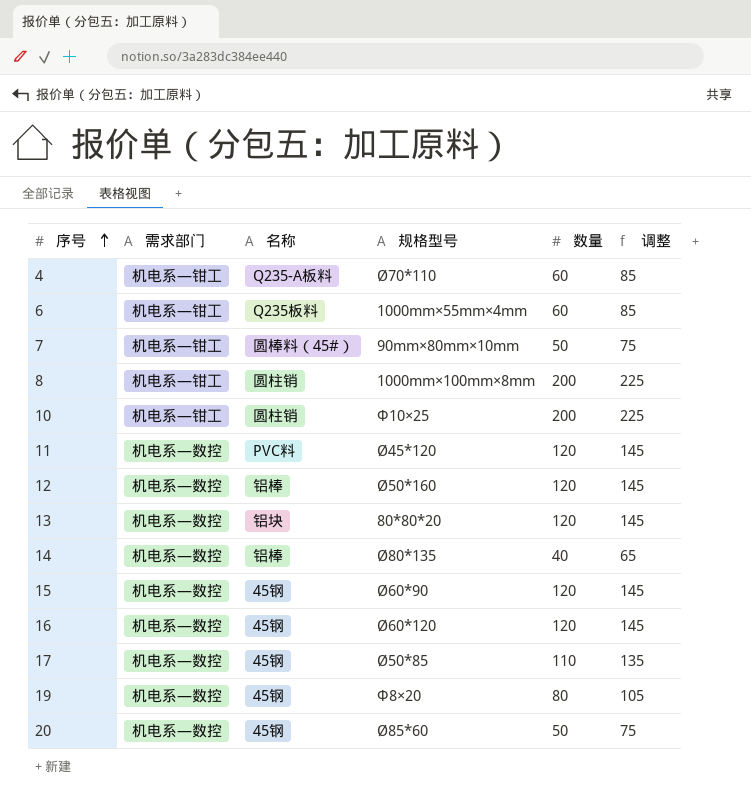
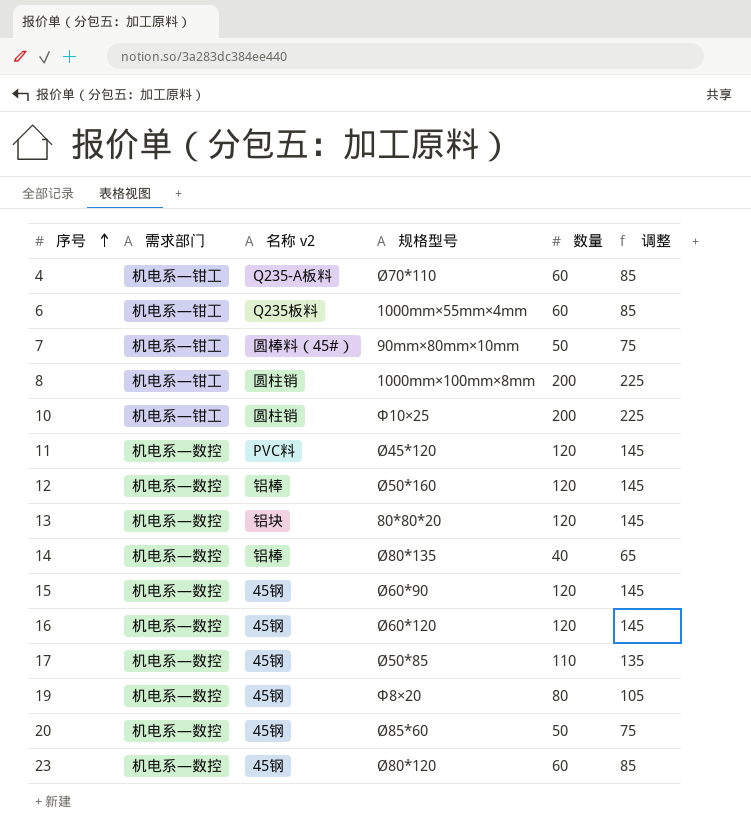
column name: 名称 -> 名称 v2
row 23: none -> 机电系—数控 | 45钢 | Ø80*120 | 60 | 85

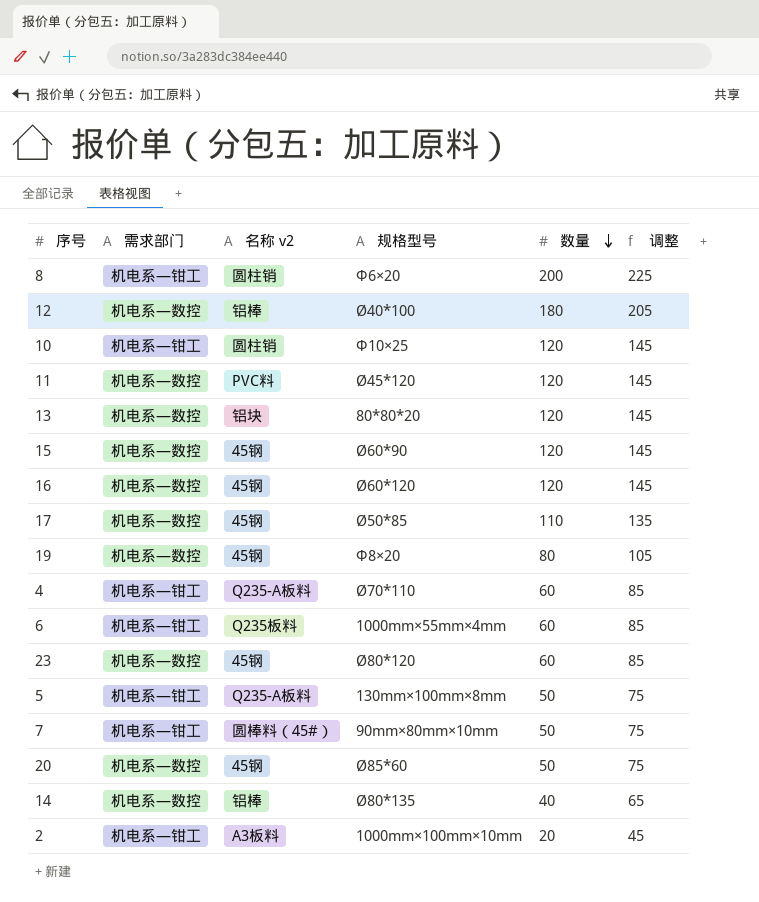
row order: 序号 ascending -> 数量 descending
8 | 规格型号: 1000mm×100mm×8mm -> Ф6×20
12 | 规格型号: Ø50*160 -> Ø40*100
12 | 数量: 120 -> 180
12 | 调整: 145 -> 205
10 | 数量: 200 -> 120
10 | 调整: 225 -> 145
row 5: none -> 机电系—钳工 | Q235-A板料 | 130mm×100mm×8mm | 50 | 75
row 2: none -> 机电系—钳工 | A3板料 | 1000mm×100mm×10mm | 20 | 45

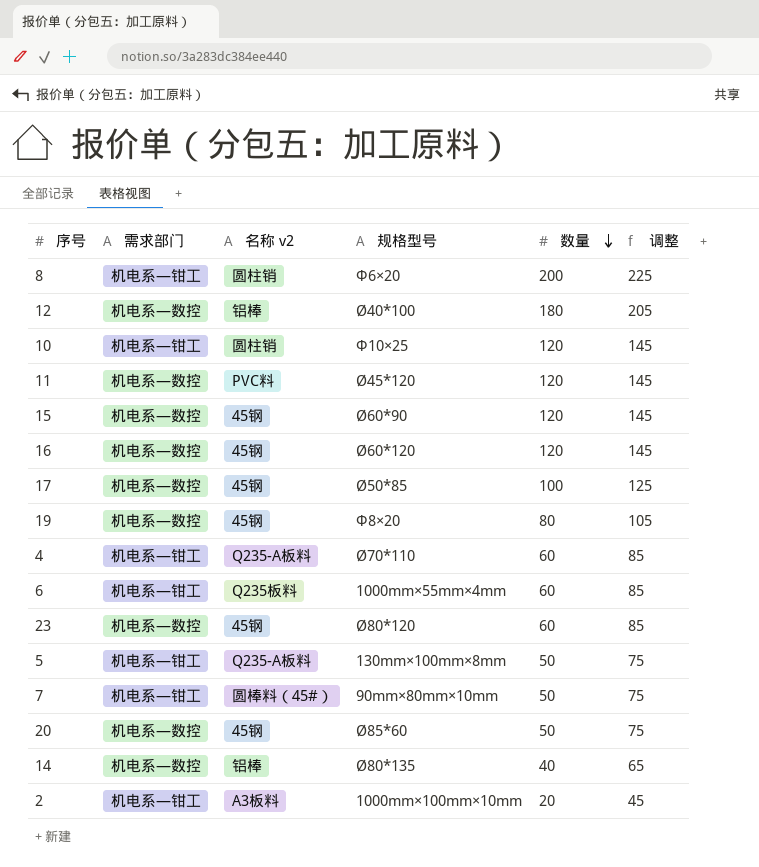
row 13: 机电系—数控 | 铝块 | 80*80*20 | 120 | 145 -> none
17 | 数量: 110 -> 100
17 | 调整: 135 -> 125

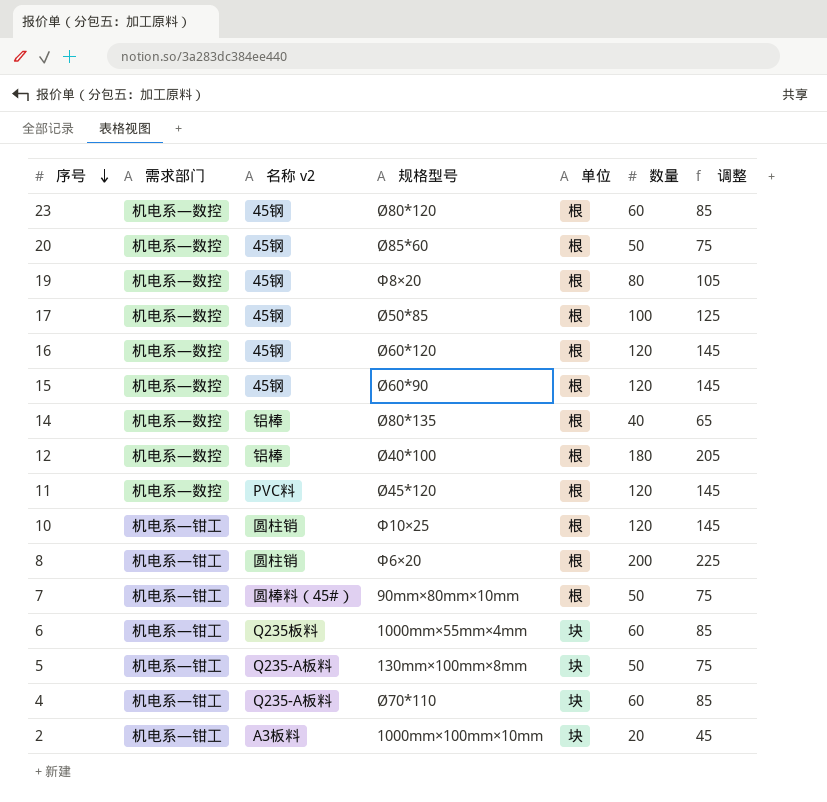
row order: 数量 descending -> 序号 descending
column 单位 | position: none -> 5

